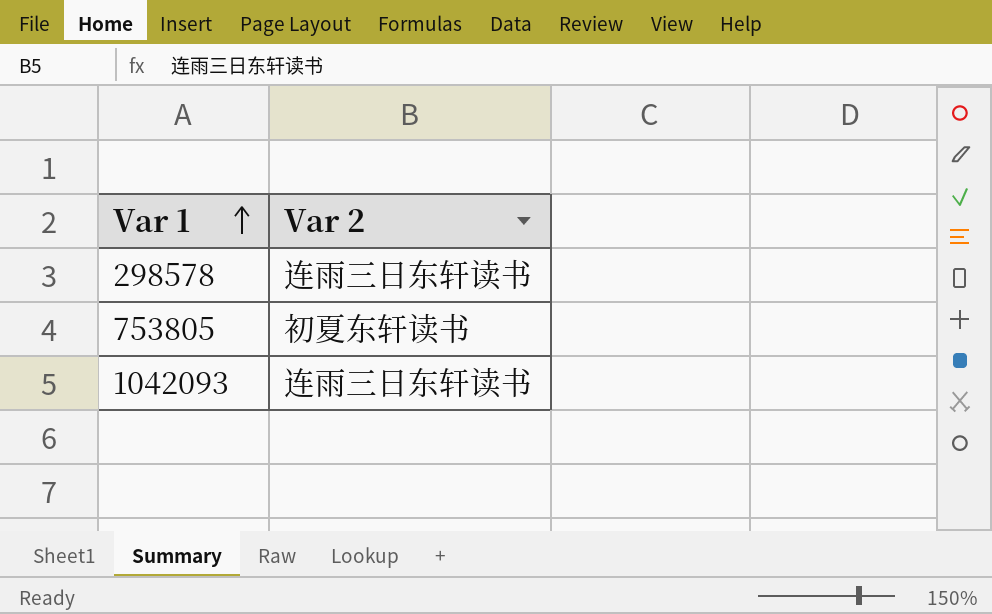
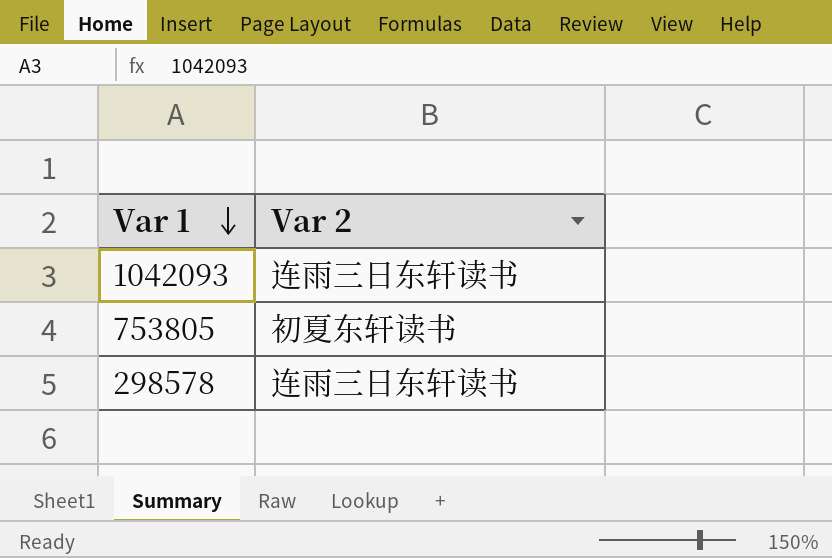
row order: Var 1 ascending -> Var 1 descending

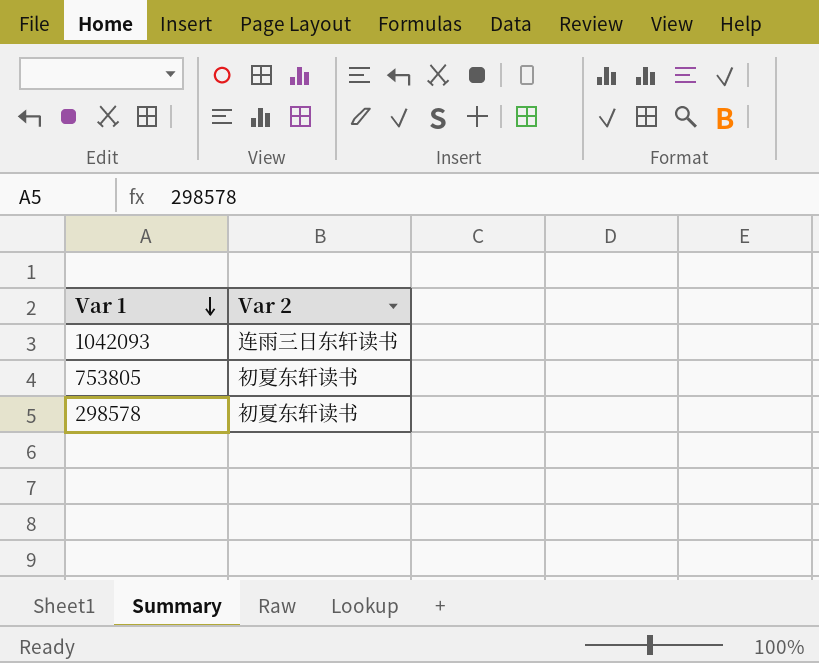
298578 | Var 2: 连雨三日东轩读书 -> 初夏东轩读书

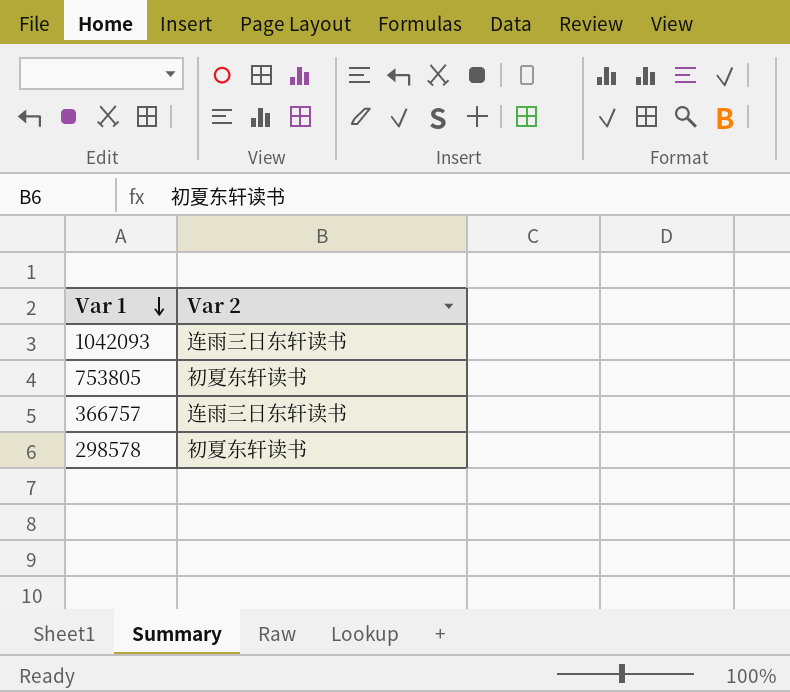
row 366757: none -> 连雨三日东轩读书

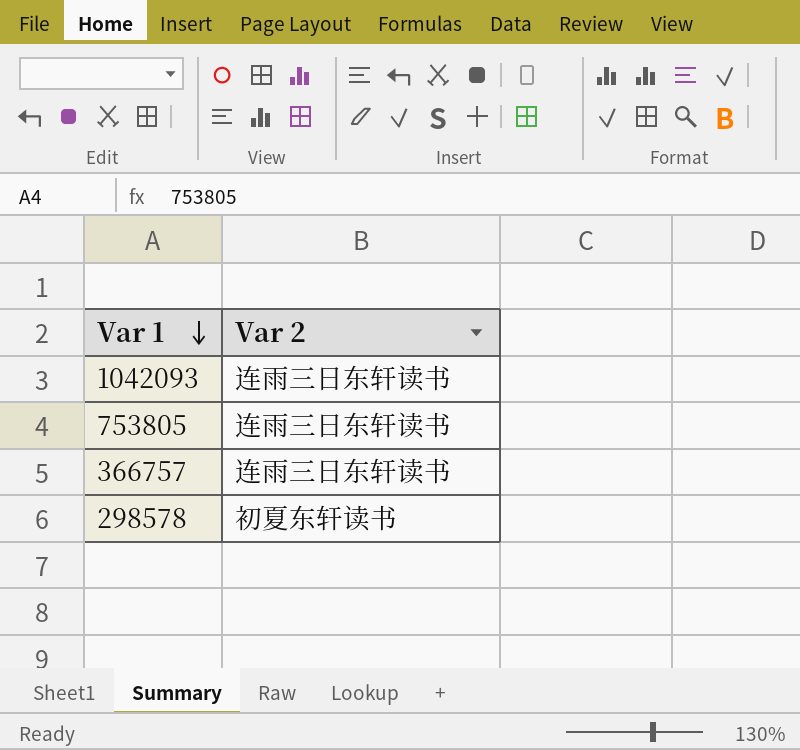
753805 | Var 2: 初夏东轩读书 -> 连雨三日东轩读书

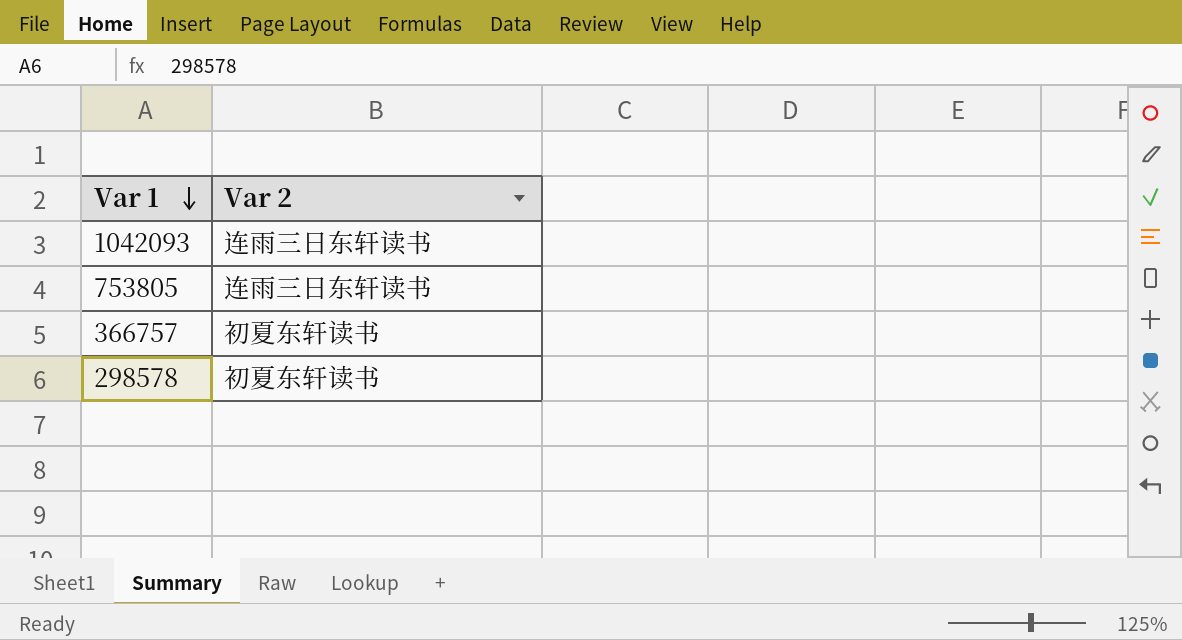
366757 | Var 2: 连雨三日东轩读书 -> 初夏东轩读书

